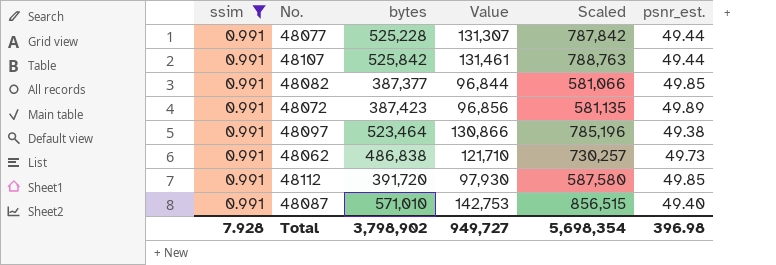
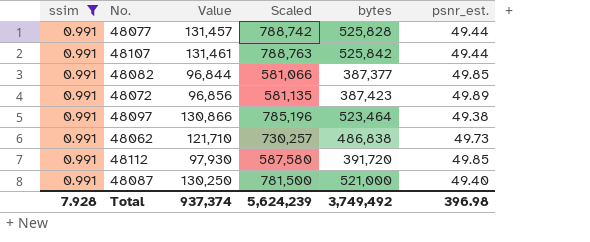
column bytes | position: 3 -> 5
48077 | Value: 131,307 -> 131,457
48077 | Scaled: 787,842 -> 788,742
48077 | bytes: 525,228 -> 525,828
48087 | Value: 142,753 -> 130,250
48087 | Scaled: 856,515 -> 781,500
48087 | bytes: 571,010 -> 521,000
Total | Value: 949,727 -> 937,374
Total | Scaled: 5,698,354 -> 5,624,239
Total | bytes: 3,798,902 -> 3,749,492

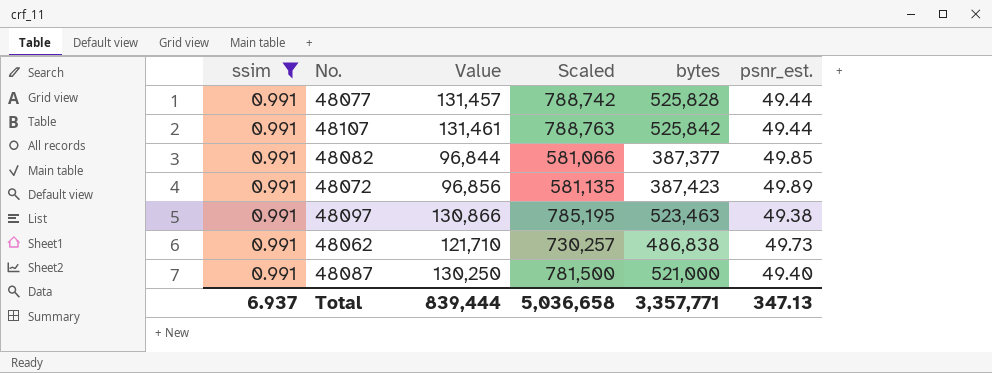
row 48112: 0.991 | 97,930 | 587,580 | 391,720 | 49.85 -> none
48097 | Scaled: 785,196 -> 785,195
48097 | bytes: 523,464 -> 523,463
Total | ssim: 7.928 -> 6.937
Total | Value: 937,374 -> 839,444
Total | Scaled: 5,624,239 -> 5,036,658
Total | bytes: 3,749,492 -> 3,357,771
Total | psnr_est.: 396.98 -> 347.13

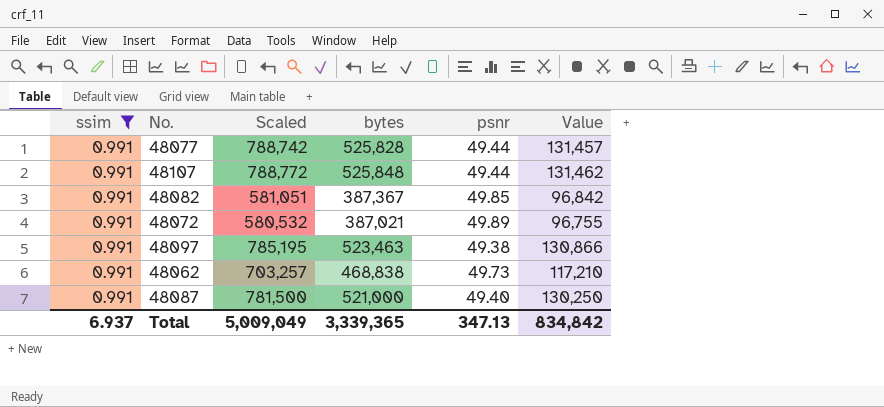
column name: psnr_est. -> psnr
column Value | position: 3 -> 6
48107 | Scaled: 788,763 -> 788,772
48107 | bytes: 525,842 -> 525,848
48107 | Value: 131,461 -> 131,462
48082 | Scaled: 581,066 -> 581,051
48082 | bytes: 387,377 -> 387,367
48082 | Value: 96,844 -> 96,842
48072 | Scaled: 581,135 -> 580,532
48072 | bytes: 387,423 -> 387,021
48072 | Value: 96,856 -> 96,755
48062 | Scaled: 730,257 -> 703,257
48062 | bytes: 486,838 -> 468,838
48062 | Value: 121,710 -> 117,210
Total | Scaled: 5,036,658 -> 5,009,049
Total | bytes: 3,357,771 -> 3,339,365
Total | Value: 839,444 -> 834,842

